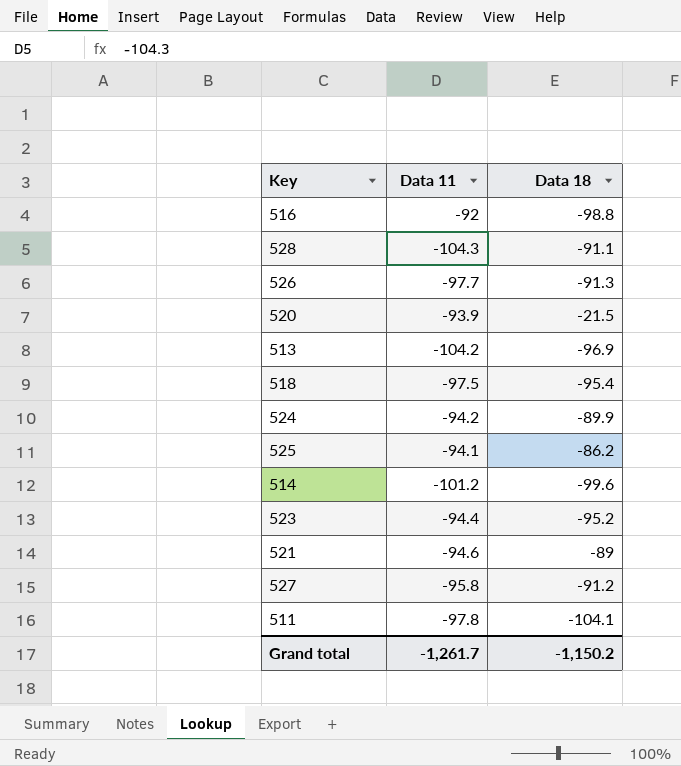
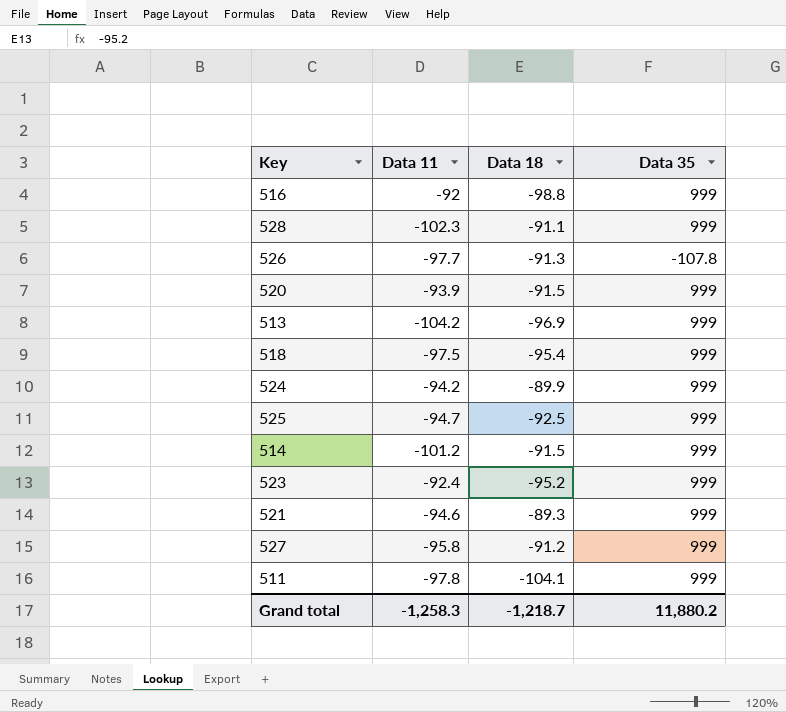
column Data 35 | position: none -> 4
528 | Data 11: -104.3 -> -102.3
520 | Data 18: -21.5 -> -91.5
525 | Data 11: -94.1 -> -94.7
525 | Data 18: -86.2 -> -92.5
514 | Data 18: -99.6 -> -91.5
523 | Data 11: -94.4 -> -92.4
521 | Data 18: -89 -> -89.3
Grand total | Data 11: -1,261.7 -> -1,258.3
Grand total | Data 18: -1,150.2 -> -1,218.7

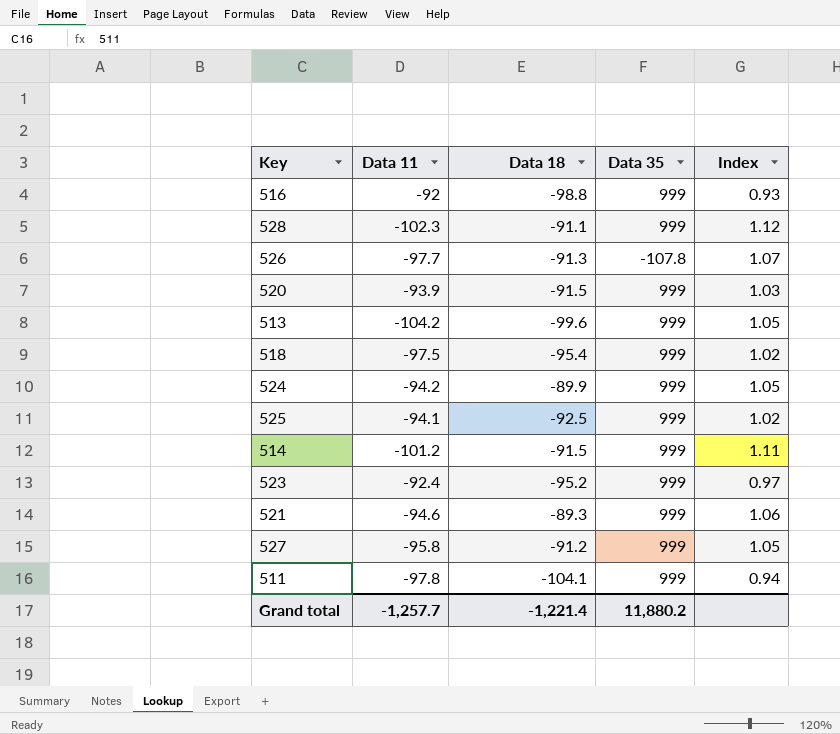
column Index | formula: none -> [Data 11] / [Data 18]
513 | Data 18: -96.9 -> -99.6
525 | Data 11: -94.7 -> -94.1
Grand total | Data 11: -1,258.3 -> -1,257.7
Grand total | Data 18: -1,218.7 -> -1,221.4

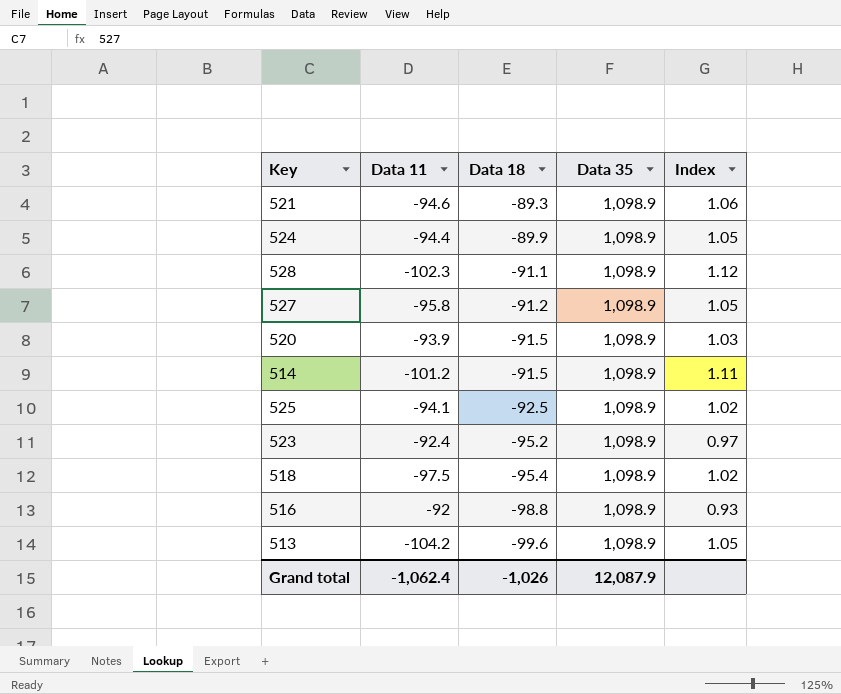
row order: none -> Data 18 descending
row 526: -97.7 | -91.3 | -107.8 | 1.07 -> none
row 511: -97.8 | -104.1 | 999 | 0.94 -> none
521 | Data 35: 999 -> 1,098.9
524 | Data 11: -94.2 -> -94.4
524 | Data 35: 999 -> 1,098.9
528 | Data 35: 999 -> 1,098.9
527 | Data 35: 999 -> 1,098.9
520 | Data 35: 999 -> 1,098.9
514 | Data 35: 999 -> 1,098.9
525 | Data 35: 999 -> 1,098.9
523 | Data 35: 999 -> 1,098.9
518 | Data 35: 999 -> 1,098.9
516 | Data 35: 999 -> 1,098.9
513 | Data 35: 999 -> 1,098.9
Grand total | Data 11: -1,257.7 -> -1,062.4
Grand total | Data 18: -1,221.4 -> -1,026
Grand total | Data 35: 11,880.2 -> 12,087.9

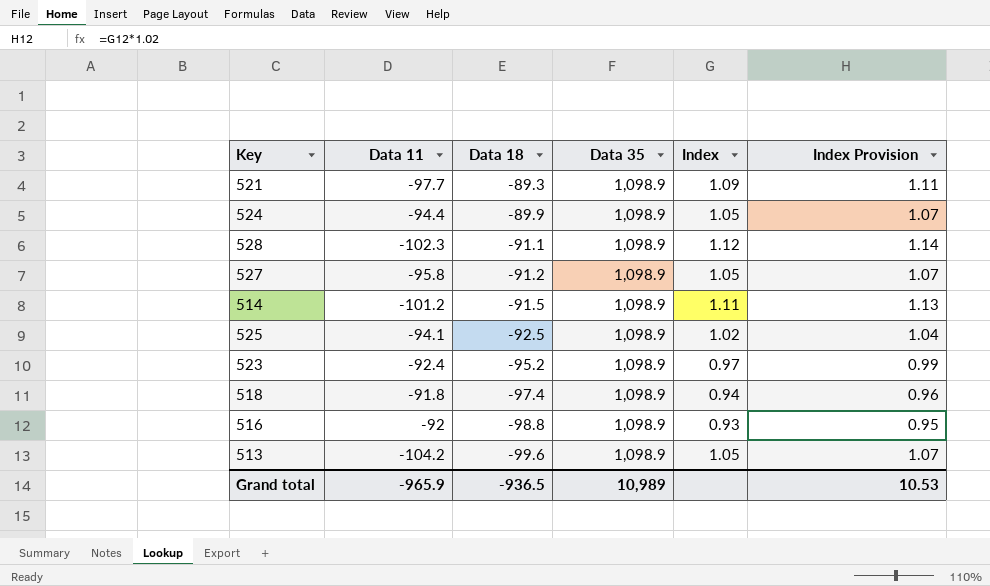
column Index Provision | formula: none -> [Index] * 1.02
row 520: -93.9 | -91.5 | 1,098.9 | 1.03 -> none
521 | Data 11: -94.6 -> -97.7
521 | Index: 1.06 -> 1.09
518 | Data 11: -97.5 -> -91.8
518 | Data 18: -95.4 -> -97.4
518 | Index: 1.02 -> 0.94
Grand total | Data 11: -1,062.4 -> -965.9
Grand total | Data 18: -1,026 -> -936.5
Grand total | Data 35: 12,087.9 -> 10,989

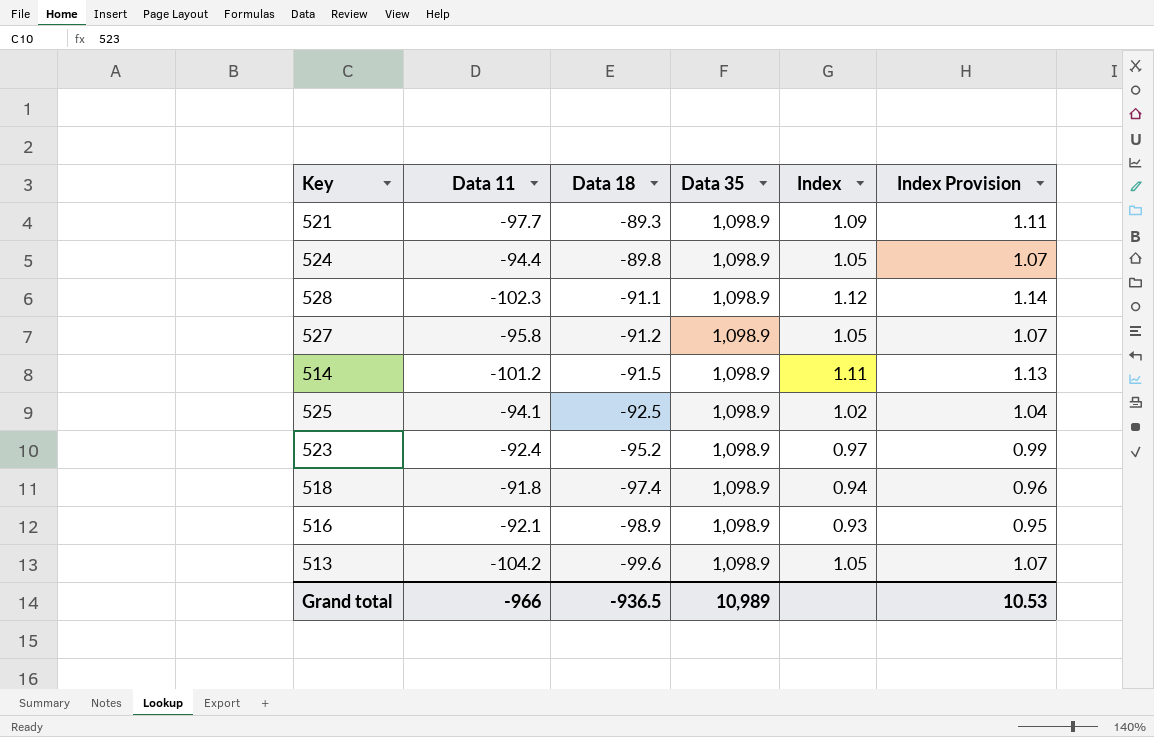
524 | Data 18: -89.9 -> -89.8
516 | Data 11: -92 -> -92.1
516 | Data 18: -98.8 -> -98.9
Grand total | Data 11: -965.9 -> -966

